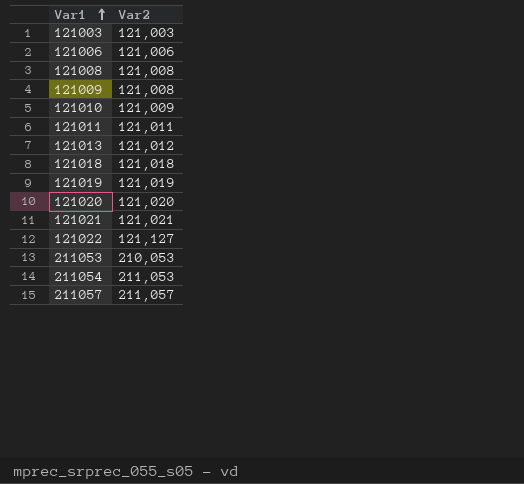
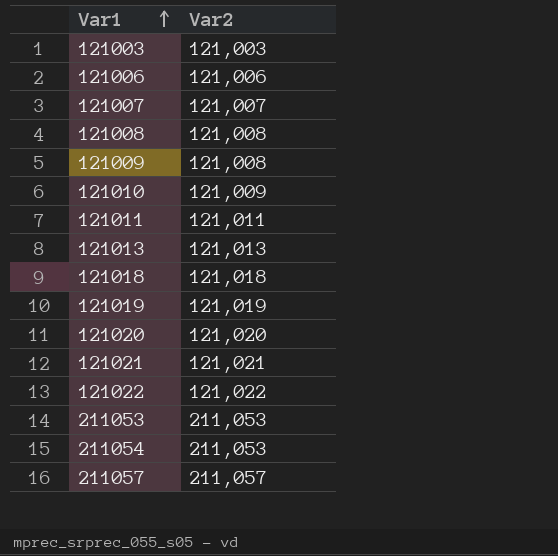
row 121007: none -> 121,007
121013 | Var2: 121,012 -> 121,013
121022 | Var2: 121,127 -> 121,022
211053 | Var2: 210,053 -> 211,053

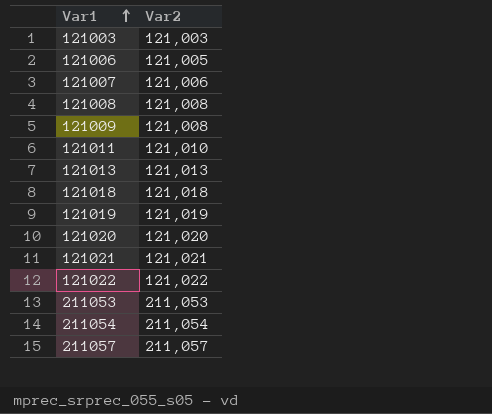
row 121010: 121,009 -> none
121006 | Var2: 121,006 -> 121,005
121007 | Var2: 121,007 -> 121,006
121011 | Var2: 121,011 -> 121,010
211054 | Var2: 211,053 -> 211,054

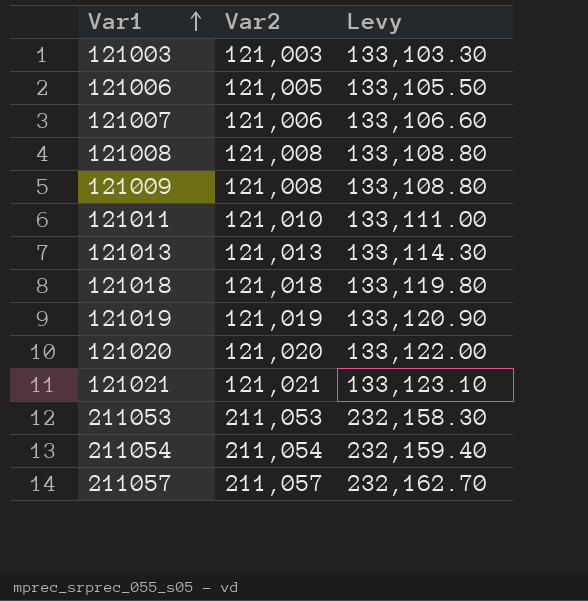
column Levy | formula: none -> [Var2] * 1.1
row 121022: 121,022 -> none

